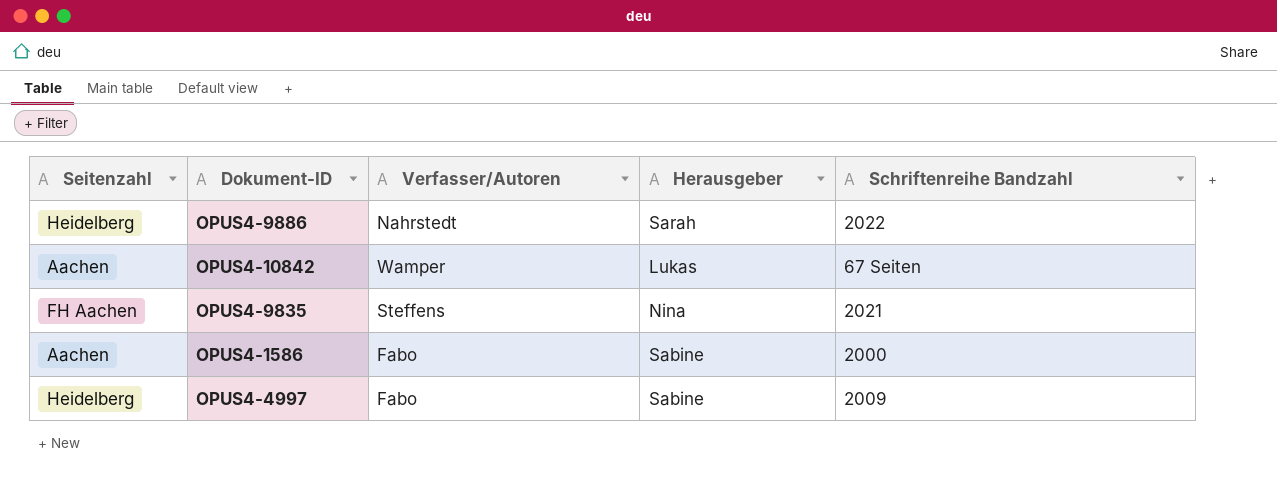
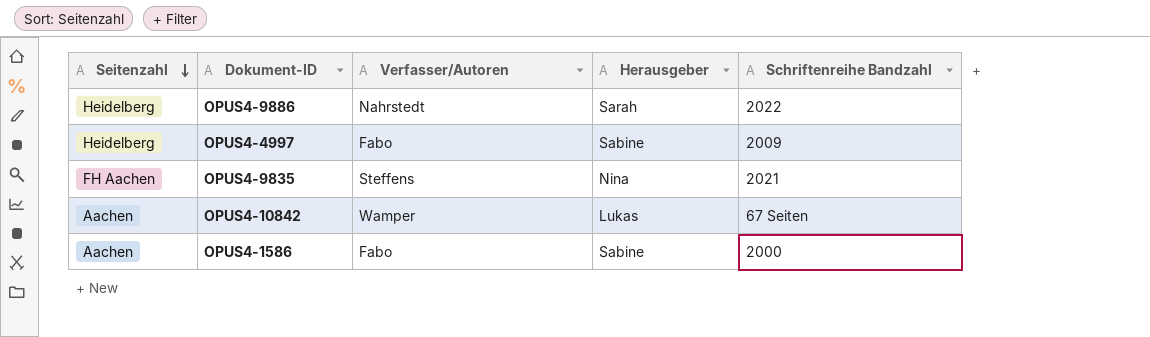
row order: none -> Seitenzahl descending

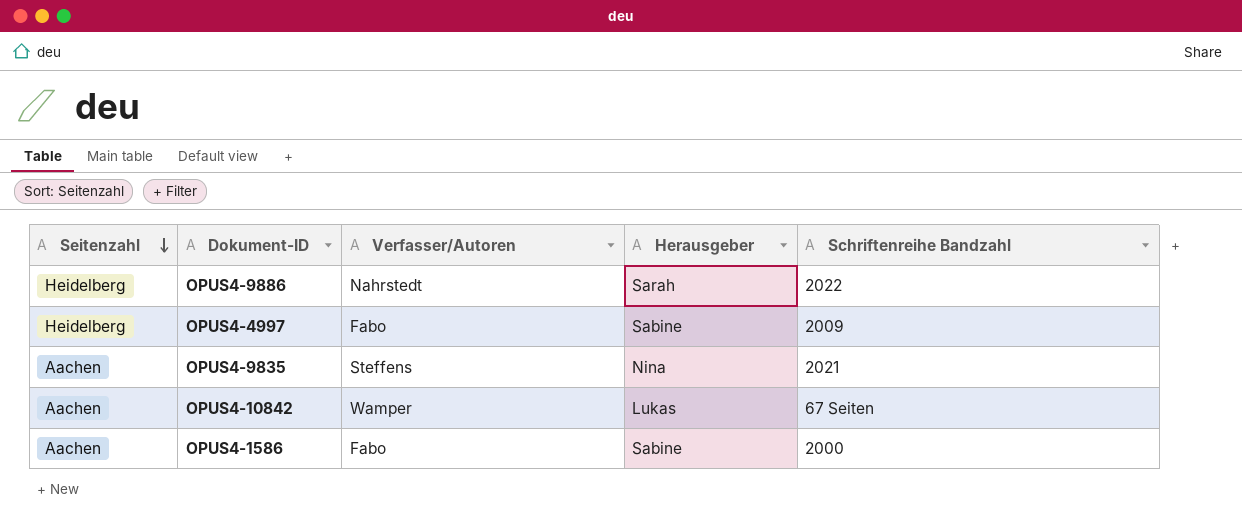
OPUS4-9835 | Seitenzahl: FH Aachen -> Aachen

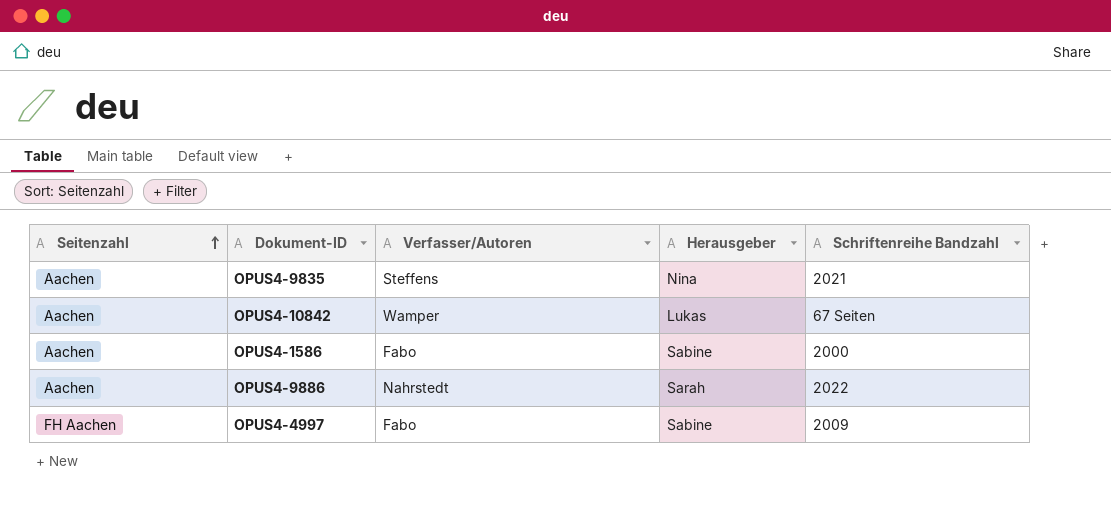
row order: Seitenzahl descending -> Seitenzahl ascending
OPUS4-9886 | Seitenzahl: Heidelberg -> Aachen
OPUS4-4997 | Seitenzahl: Heidelberg -> FH Aachen

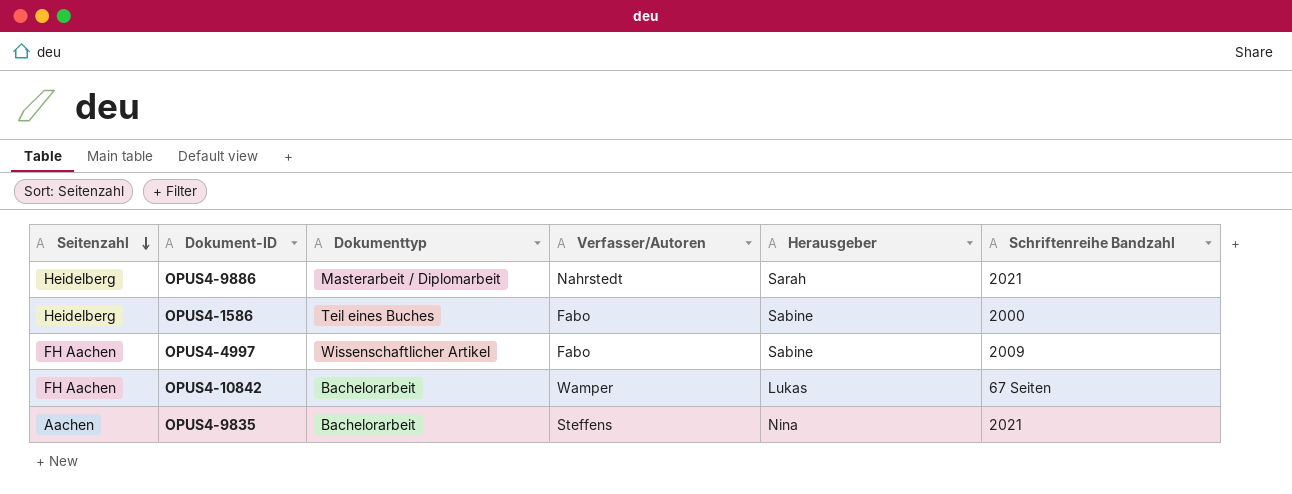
row order: Seitenzahl ascending -> Seitenzahl descending
column Dokumenttyp | position: none -> 3
OPUS4-9886 | Seitenzahl: Aachen -> Heidelberg
OPUS4-9886 | Schriftenreihe Bandzahl: 2022 -> 2021
OPUS4-1586 | Seitenzahl: Aachen -> Heidelberg
OPUS4-10842 | Seitenzahl: Aachen -> FH Aachen

